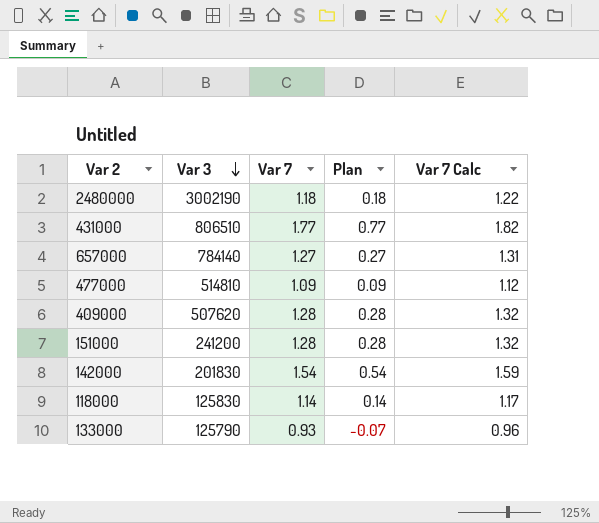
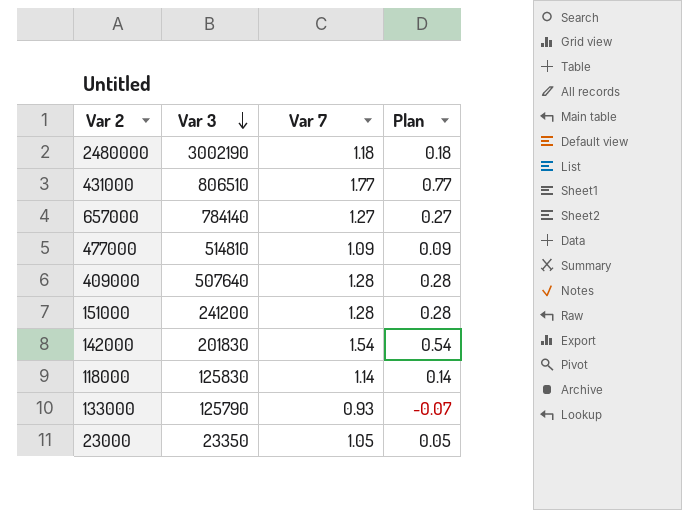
column Var 7 Calc | formula: [Var 7] * 1.03 -> none
409000 | Var 3: 507620 -> 507640
row 23000: none -> 23350 | 1.05 | 0.05

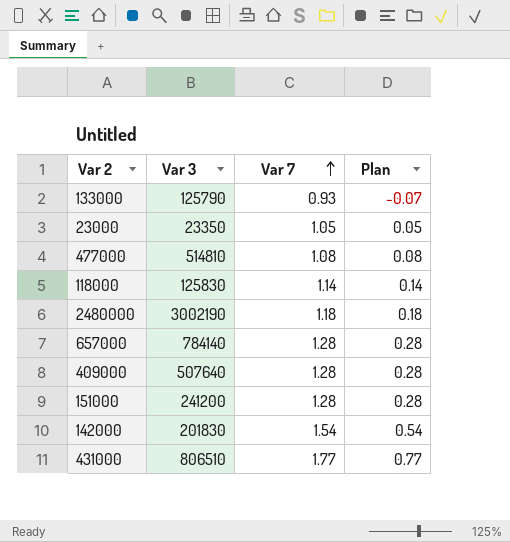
row order: Var 3 descending -> Var 7 ascending
477000 | Var 7: 1.09 -> 1.08
477000 | Plan: 0.09 -> 0.08
657000 | Var 7: 1.27 -> 1.28
657000 | Plan: 0.27 -> 0.28

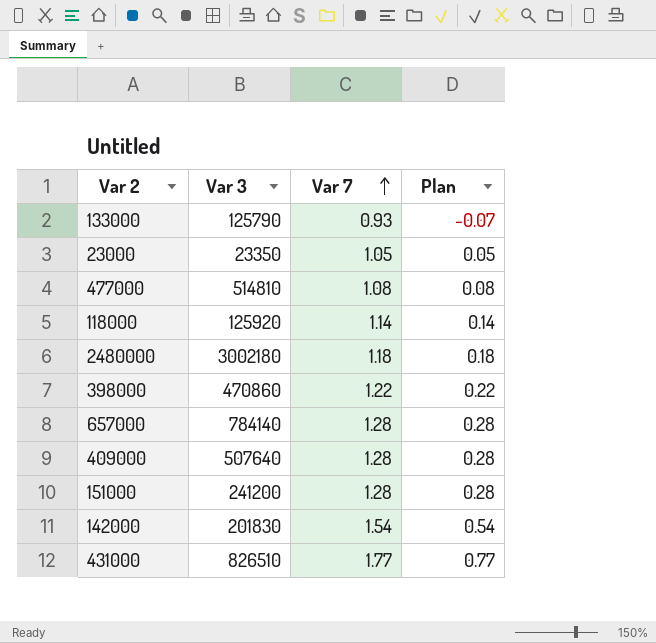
118000 | Var 3: 125830 -> 125920
2480000 | Var 3: 3002190 -> 3002180
row 398000: none -> 470860 | 1.22 | 0.22
431000 | Var 3: 806510 -> 826510

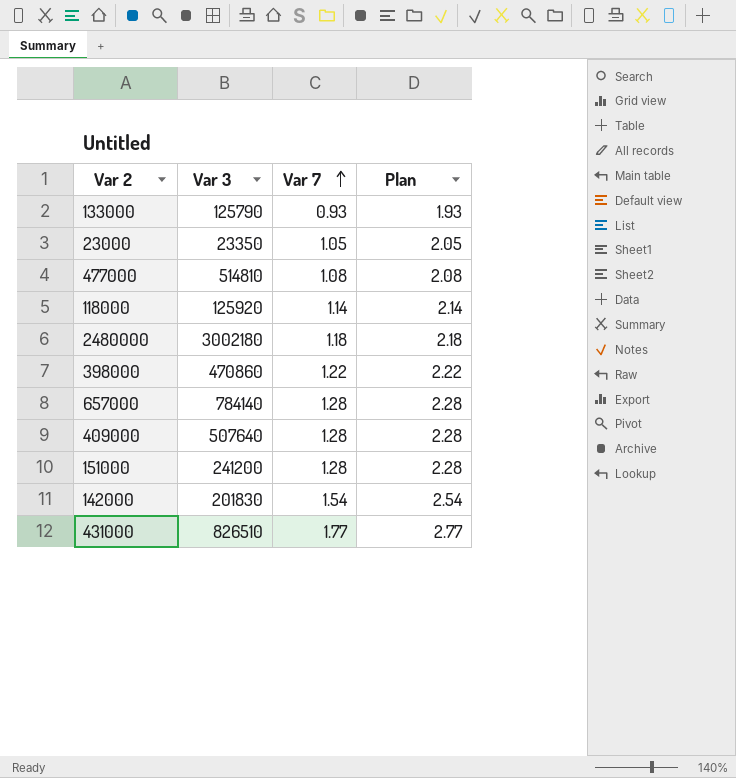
column Plan | formula: [Var 7] - 1 -> [Var 7] + 1

